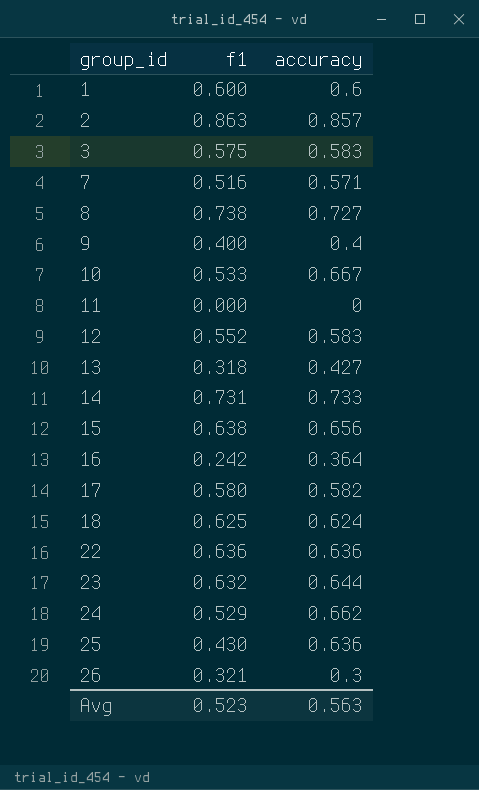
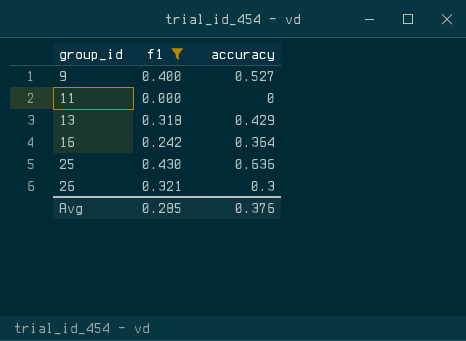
filter: none -> f1 <= 0.430
9 | accuracy: 0.4 -> 0.527
13 | accuracy: 0.427 -> 0.429
Avg | f1: 0.523 -> 0.285
Avg | accuracy: 0.563 -> 0.376

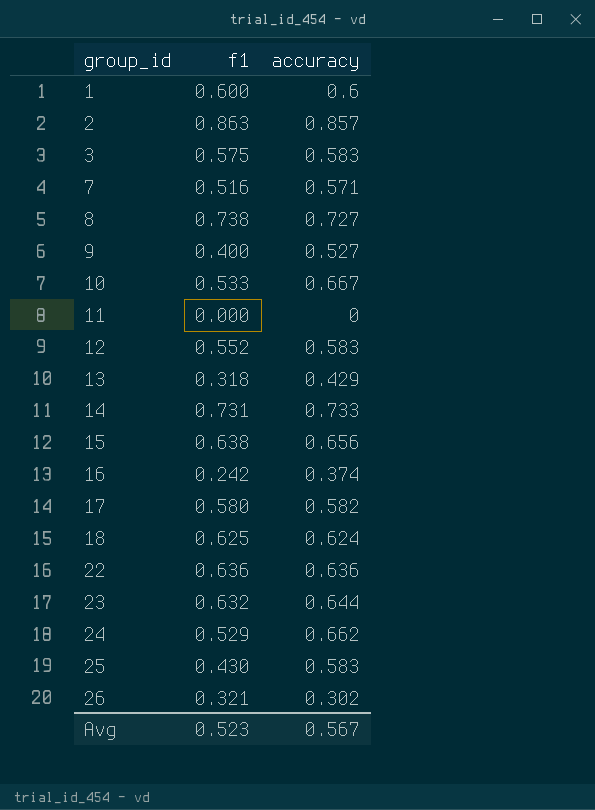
filter: f1 <= 0.430 -> none
16 | accuracy: 0.364 -> 0.374
25 | accuracy: 0.636 -> 0.583
26 | accuracy: 0.3 -> 0.302
Avg | f1: 0.285 -> 0.523
Avg | accuracy: 0.376 -> 0.567

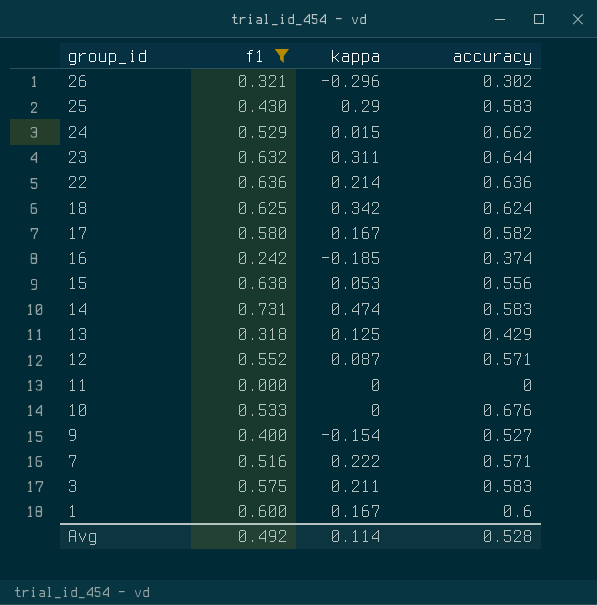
filter: none -> f1 <= 0.731
row order: group_id ascending -> group_id descending
column kappa | position: none -> 3
15 | accuracy: 0.656 -> 0.556
14 | accuracy: 0.733 -> 0.583
12 | accuracy: 0.583 -> 0.571
10 | accuracy: 0.667 -> 0.676
Avg | f1: 0.523 -> 0.492
Avg | accuracy: 0.567 -> 0.528

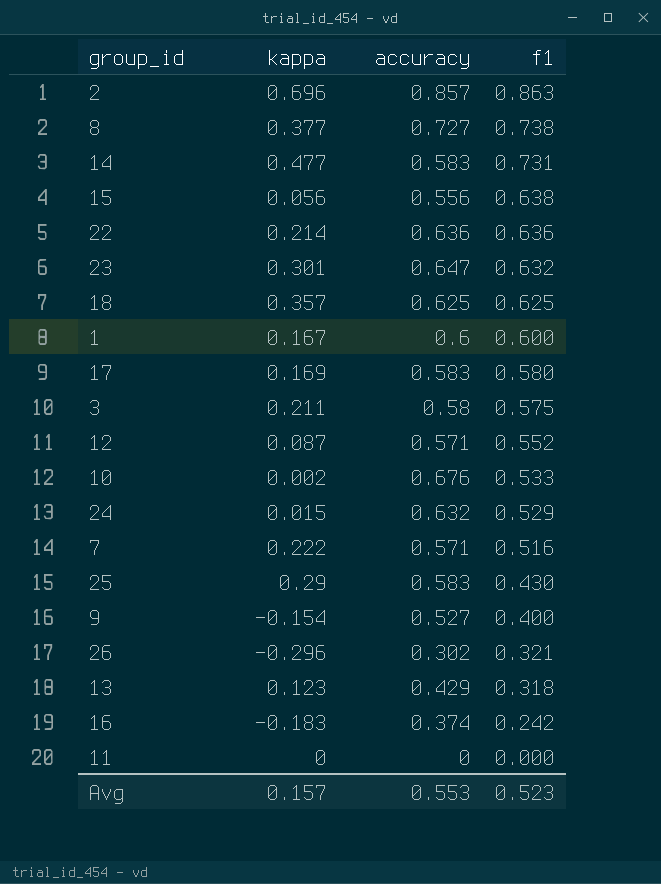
filter: f1 <= 0.731 -> none
row order: group_id descending -> f1 descending
column f1 | position: 2 -> 4
14 | kappa: 0.474 -> 0.477
15 | kappa: 0.053 -> 0.056
23 | kappa: 0.311 -> 0.301
23 | accuracy: 0.644 -> 0.647
18 | kappa: 0.342 -> 0.357
18 | accuracy: 0.624 -> 0.625
17 | kappa: 0.167 -> 0.169
17 | accuracy: 0.582 -> 0.583
3 | accuracy: 0.583 -> 0.58
10 | kappa: 0 -> 0.002
24 | accuracy: 0.662 -> 0.632
13 | kappa: 0.125 -> 0.123
16 | kappa: -0.185 -> -0.183
Avg | kappa: 0.114 -> 0.157
Avg | accuracy: 0.528 -> 0.553
Avg | f1: 0.492 -> 0.523

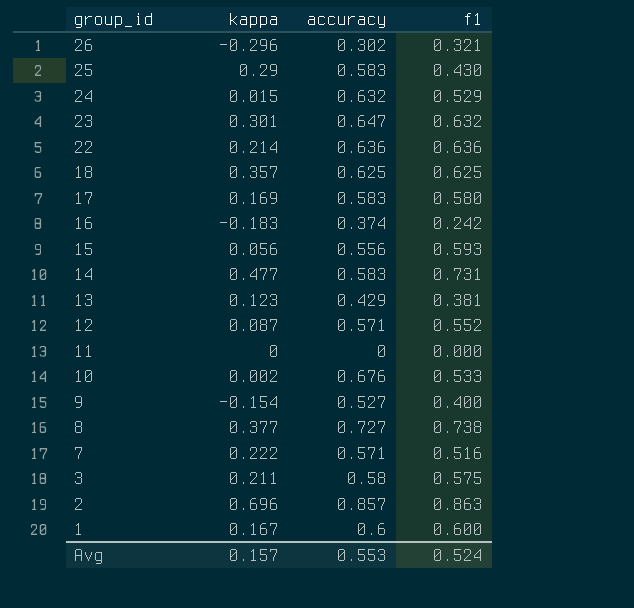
row order: f1 descending -> group_id descending
15 | f1: 0.638 -> 0.593
13 | f1: 0.318 -> 0.381
Avg | f1: 0.523 -> 0.524

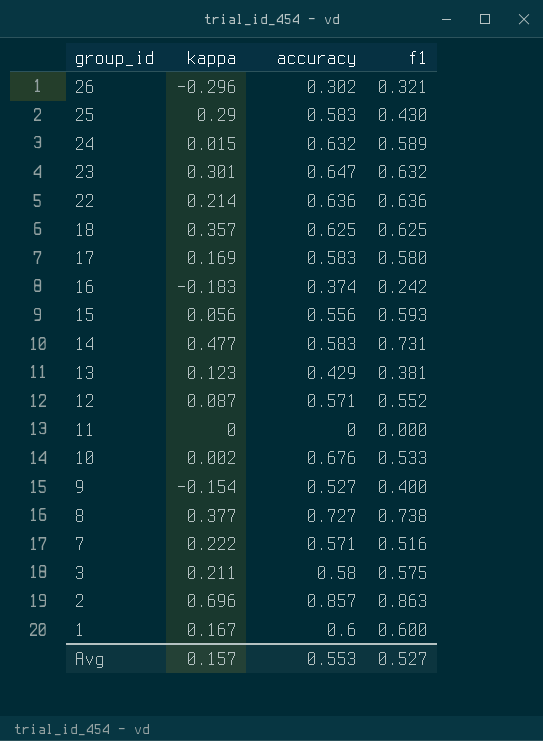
24 | f1: 0.529 -> 0.589
Avg | f1: 0.524 -> 0.527

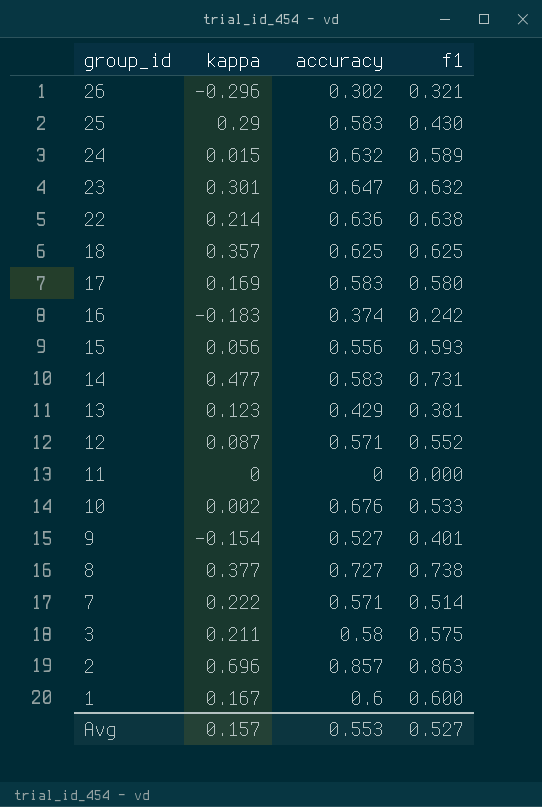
22 | f1: 0.636 -> 0.638
9 | f1: 0.400 -> 0.401
7 | f1: 0.516 -> 0.514

